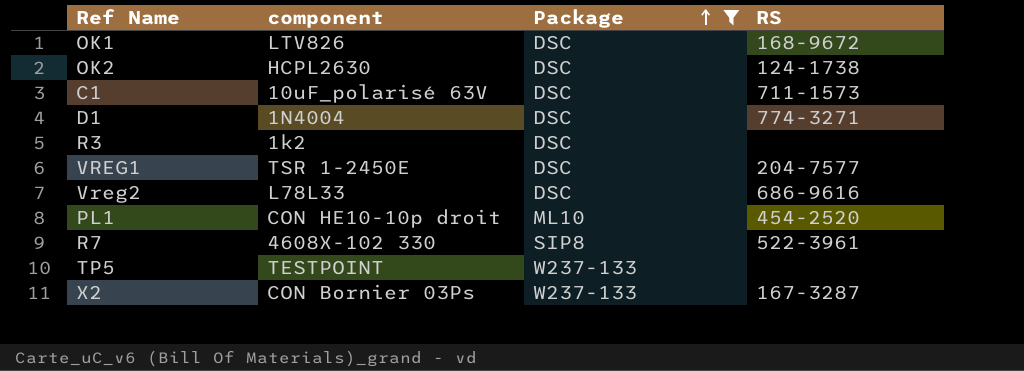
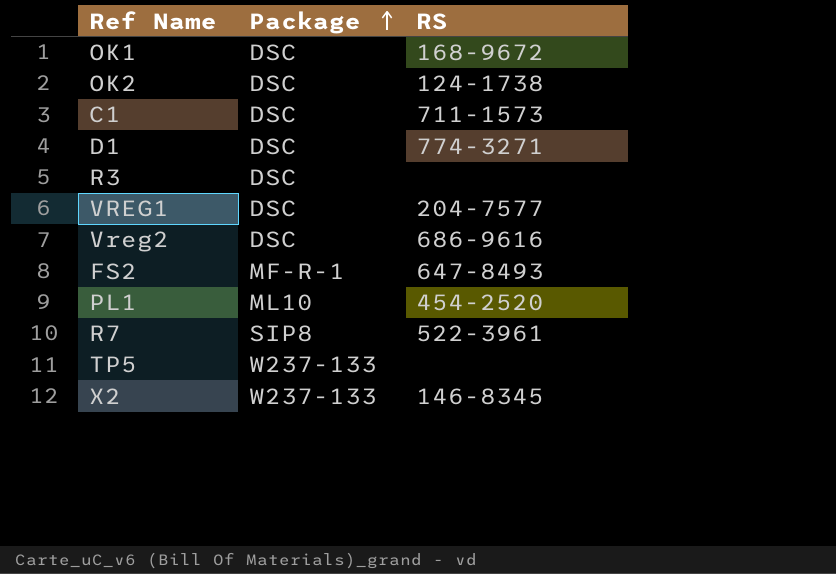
filter: Package != MF-R-1 -> none
column component | position: 2 -> none
X2 | RS: 167-3287 -> 146-8345

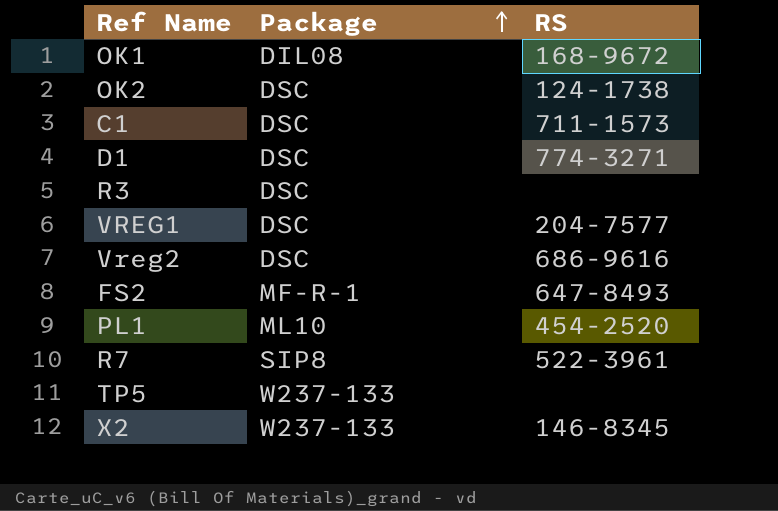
OK1 | Package: DSC -> DIL08

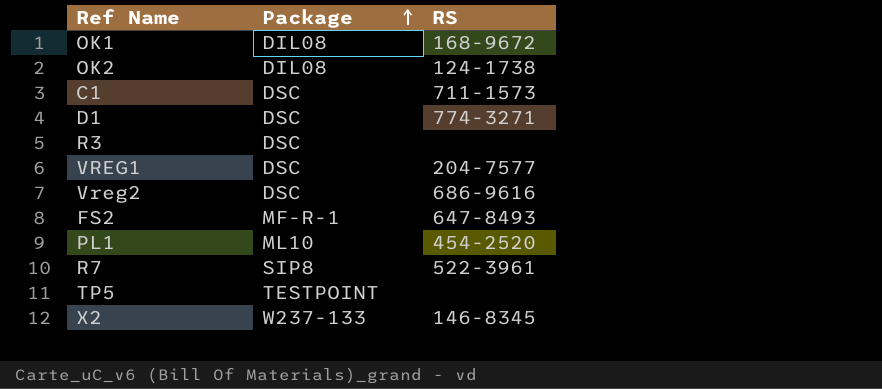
OK2 | Package: DSC -> DIL08
TP5 | Package: W237-133 -> TESTPOINT

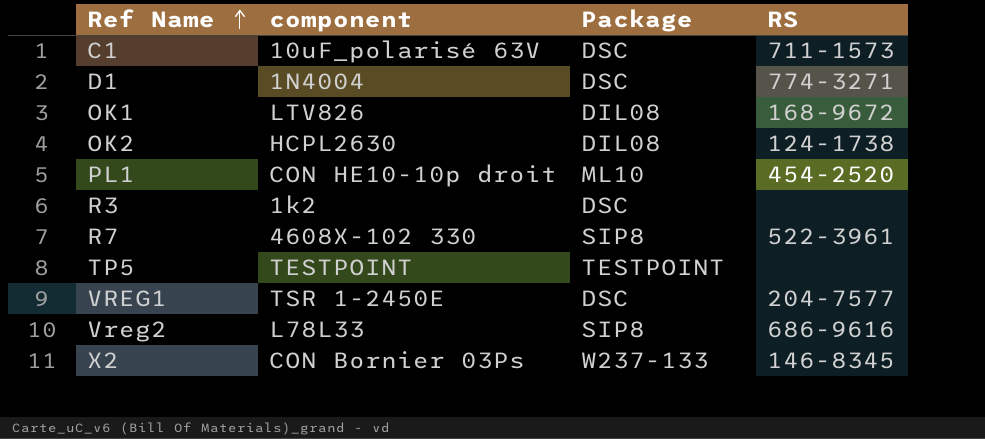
row order: Package ascending -> Ref Name ascending
column component | position: none -> 2
row FS2: MF-R-1 | 647-8493 -> none
Vreg2 | Package: DSC -> SIP8

